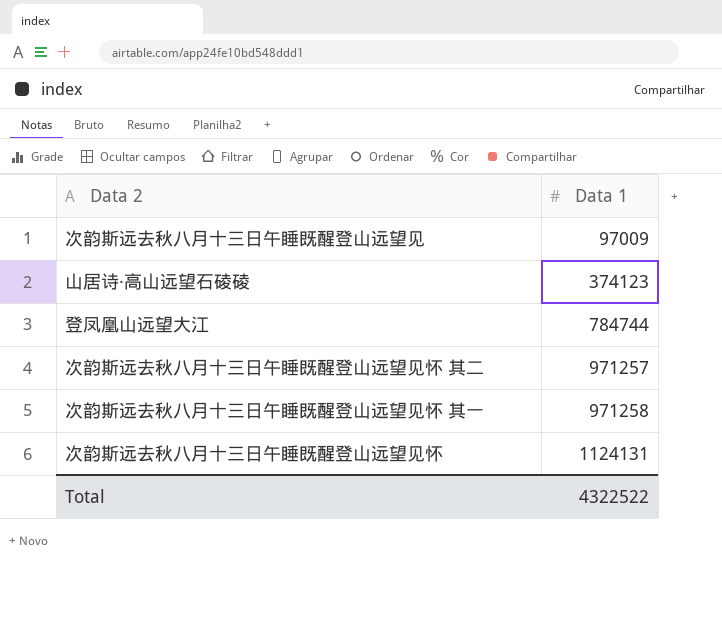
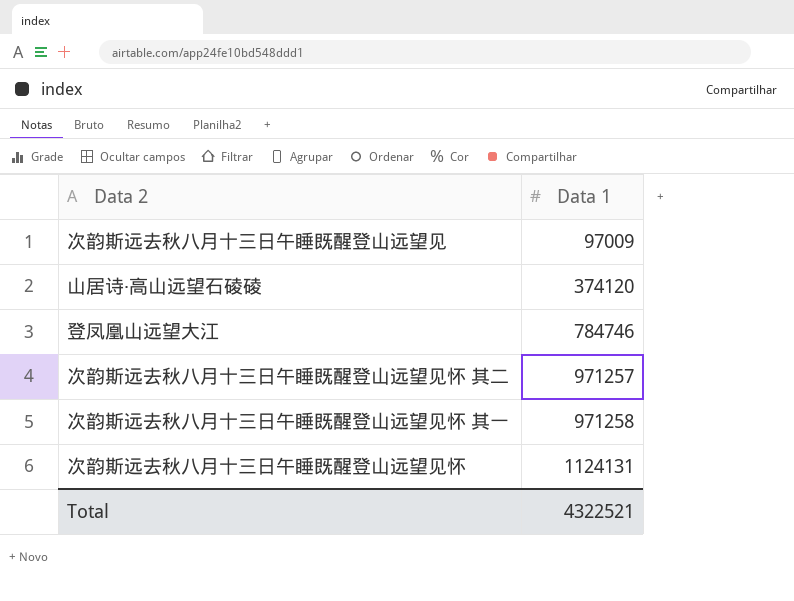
山居诗·高山远望石碐碐 | Data 1: 374123 -> 374120
登凤凰山远望大江 | Data 1: 784744 -> 784746
Total | Data 1: 4322522 -> 4322521

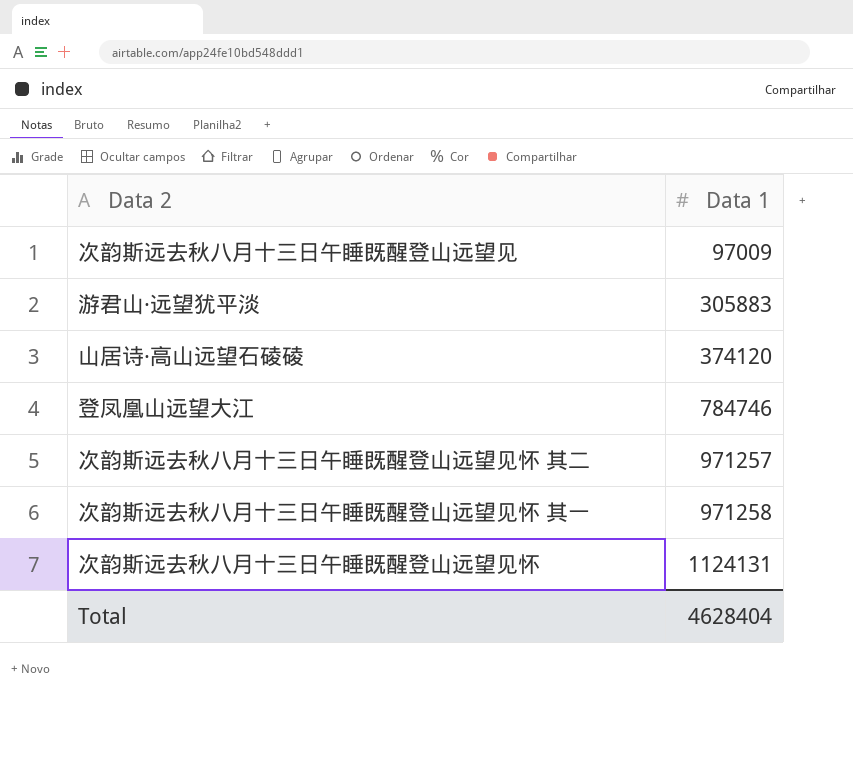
row 游君山·远望犹平淡: none -> 305883
Total | Data 1: 4322521 -> 4628404

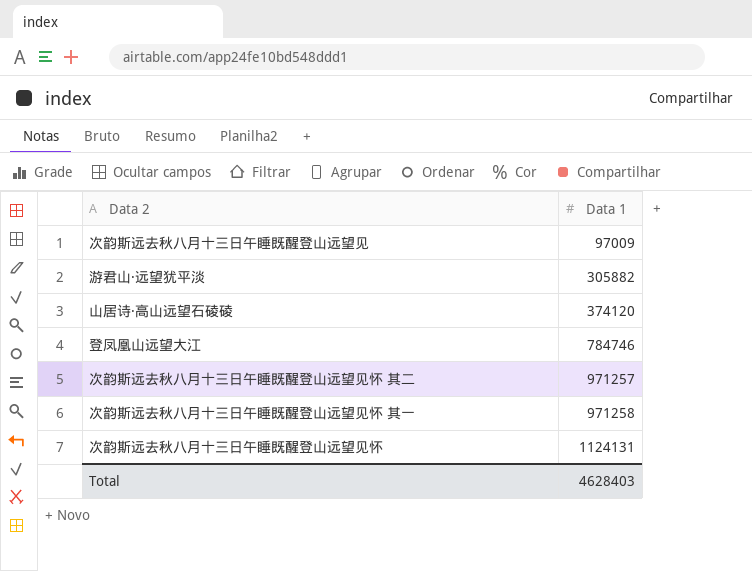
游君山·远望犹平淡 | Data 1: 305883 -> 305882
Total | Data 1: 4628404 -> 4628403

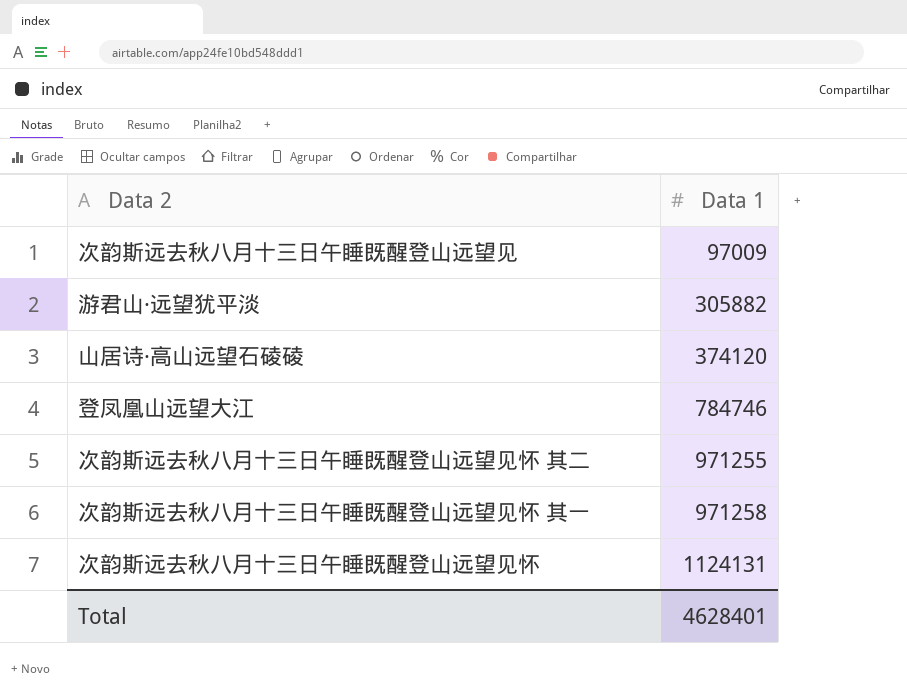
次韵斯远去秋八月十三日午睡既醒登山远望见怀 其二 | Data 1: 971257 -> 971255
Total | Data 1: 4628403 -> 4628401

